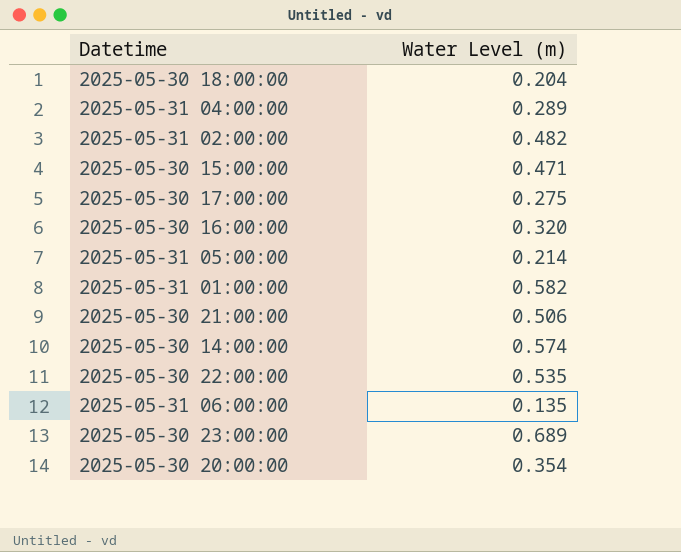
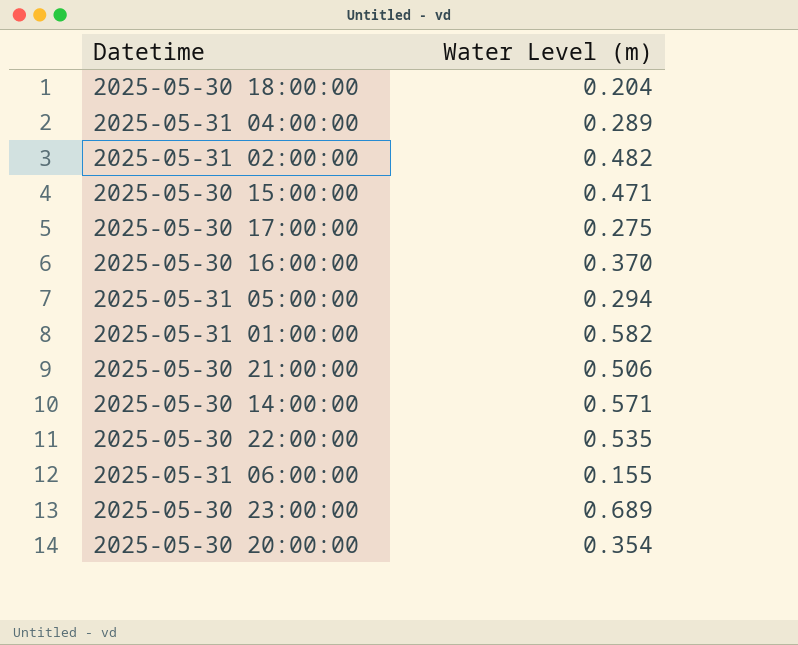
2025-05-30 16:00:00 | Water Level (m): 0.320 -> 0.370
2025-05-31 05:00:00 | Water Level (m): 0.214 -> 0.294
2025-05-30 14:00:00 | Water Level (m): 0.574 -> 0.571
2025-05-31 06:00:00 | Water Level (m): 0.135 -> 0.155

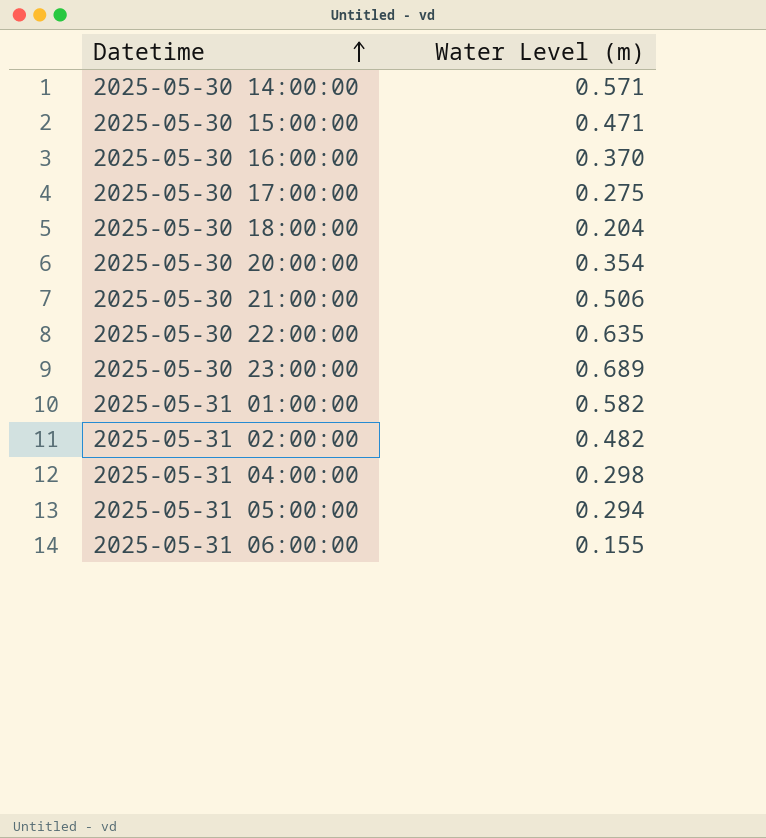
row order: none -> Datetime ascending
2025-05-30 22:00:00 | Water Level (m): 0.535 -> 0.635
2025-05-31 04:00:00 | Water Level (m): 0.289 -> 0.298

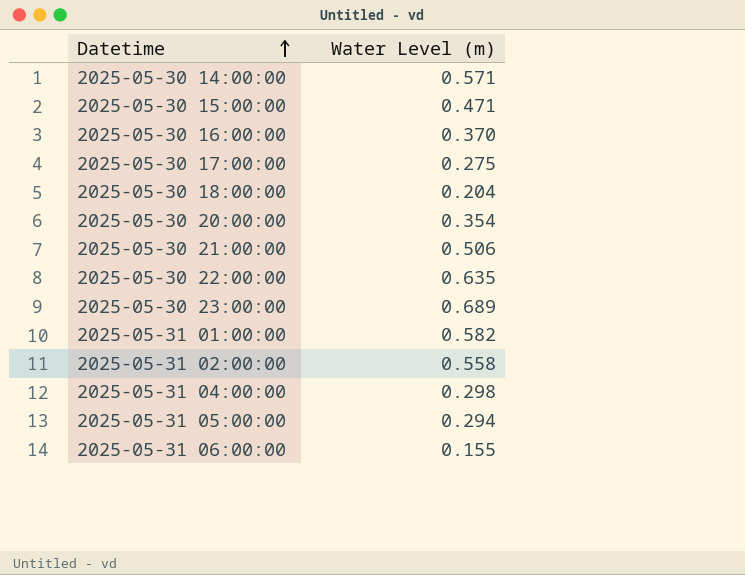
2025-05-31 02:00:00 | Water Level (m): 0.482 -> 0.558

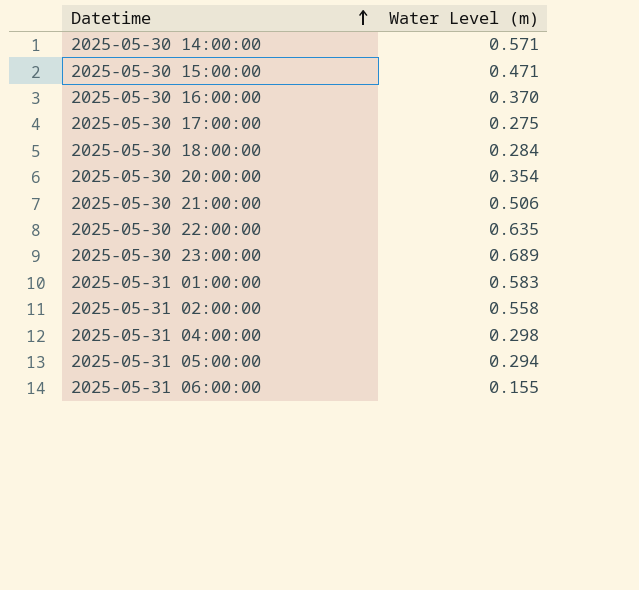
2025-05-30 18:00:00 | Water Level (m): 0.204 -> 0.284
2025-05-31 01:00:00 | Water Level (m): 0.582 -> 0.583

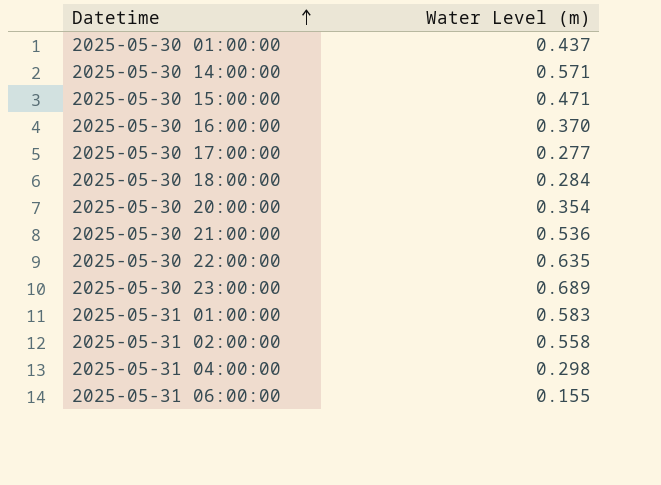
row 2025-05-31 05:00:00: 0.294 -> none
row 2025-05-30 01:00:00: none -> 0.437
2025-05-30 17:00:00 | Water Level (m): 0.275 -> 0.277
2025-05-30 21:00:00 | Water Level (m): 0.506 -> 0.536

